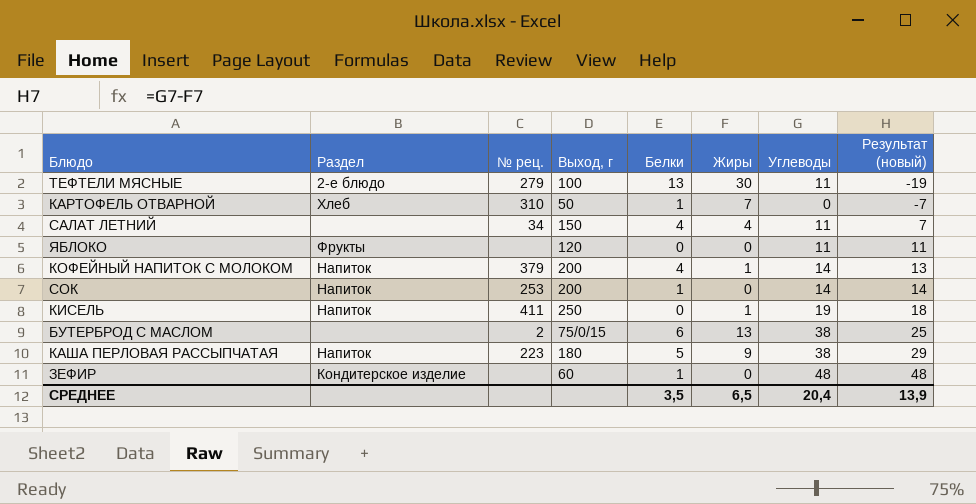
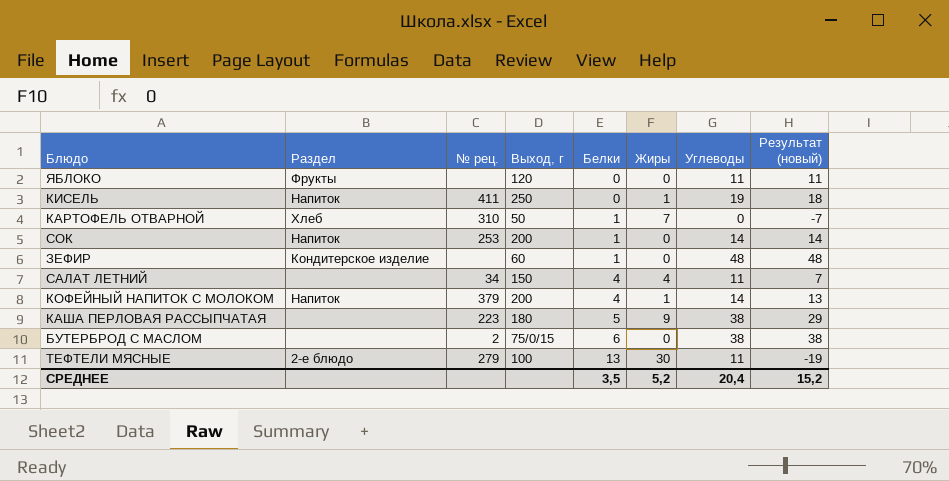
row order: Результат (новый) ascending -> Белки ascending
КАША ПЕРЛОВАЯ РАССЫПЧАТАЯ | Раздел: Напиток -> none
БУТЕРБРОД С МАСЛОМ | Жиры: 13 -> 0
БУТЕРБРОД С МАСЛОМ | Результат (новый): 25 -> 38
СРЕДНЕЕ | Жиры: 6,5 -> 5,2
СРЕДНЕЕ | Результат (новый): 13,9 -> 15,2

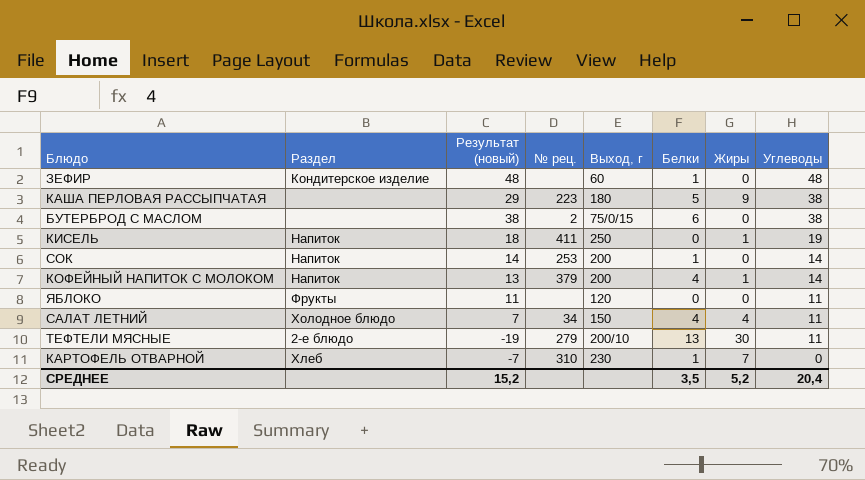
row order: Белки ascending -> Углеводы descending
column Результат (новый) | position: 8 -> 3
САЛАТ ЛЕТНИЙ | Раздел: none -> Холодное блюдо
ТЕФТЕЛИ МЯСНЫЕ | Выход, г: 100 -> 200/10
КАРТОФЕЛЬ ОТВАРНОЙ | Выход, г: 50 -> 230

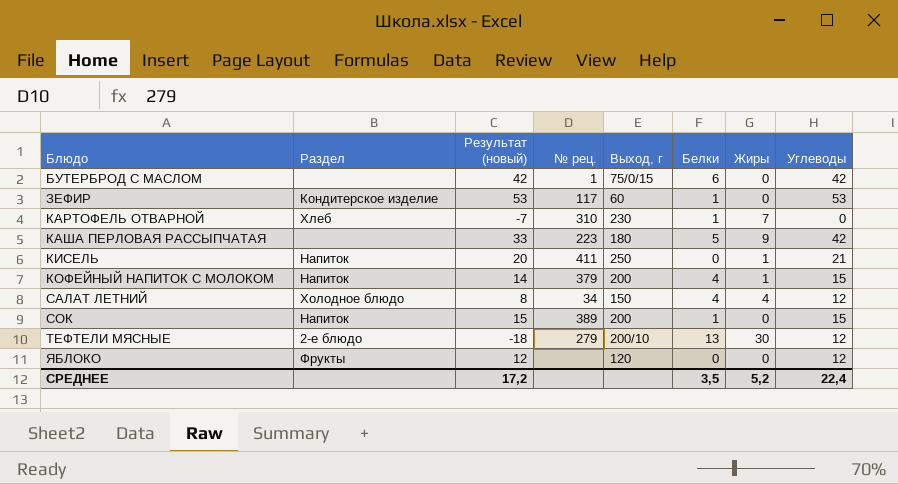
row order: Углеводы descending -> Блюдо ascending
БУТЕРБРОД С МАСЛОМ | Результат (новый): 38 -> 42
БУТЕРБРОД С МАСЛОМ | № рец.: 2 -> 1
БУТЕРБРОД С МАСЛОМ | Углеводы: 38 -> 42
ЗЕФИР | Результат (новый): 48 -> 53
ЗЕФИР | № рец.: none -> 117
ЗЕФИР | Углеводы: 48 -> 53
КАША ПЕРЛОВАЯ РАССЫПЧАТАЯ | Результат (новый): 29 -> 33
КАША ПЕРЛОВАЯ РАССЫПЧАТАЯ | Углеводы: 38 -> 42
КИСЕЛЬ | Результат (новый): 18 -> 20
КИСЕЛЬ | Углеводы: 19 -> 21
КОФЕЙНЫЙ НАПИТОК С МОЛОКОМ | Результат (новый): 13 -> 14
КОФЕЙНЫЙ НАПИТОК С МОЛОКОМ | Углеводы: 14 -> 15
САЛАТ ЛЕТНИЙ | Результат (новый): 7 -> 8
САЛАТ ЛЕТНИЙ | Углеводы: 11 -> 12
СОК | Результат (новый): 14 -> 15
СОК | № рец.: 253 -> 389
СОК | Углеводы: 14 -> 15
ТЕФТЕЛИ МЯСНЫЕ | Результат (новый): -19 -> -18
ТЕФТЕЛИ МЯСНЫЕ | Углеводы: 11 -> 12
ЯБЛОКО | Результат (новый): 11 -> 12
ЯБЛОКО | Углеводы: 11 -> 12
СРЕДНЕЕ | Результат (новый): 15,2 -> 17,2
СРЕДНЕЕ | Углеводы: 20,4 -> 22,4

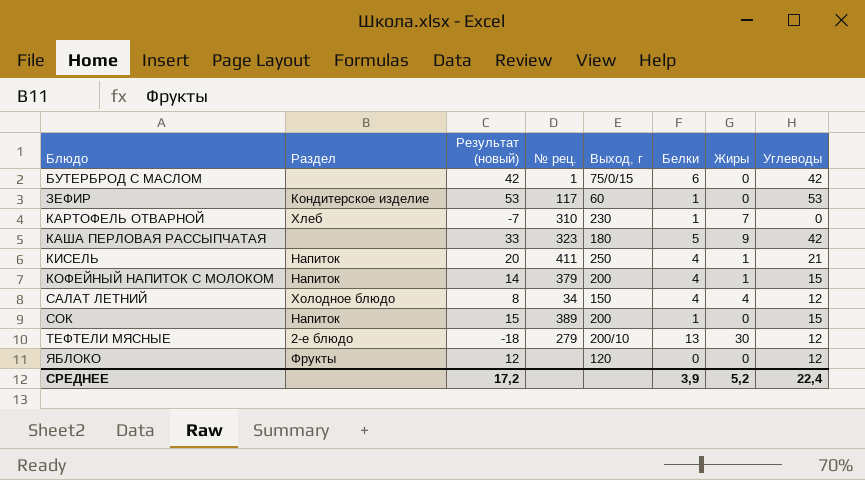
КАША ПЕРЛОВАЯ РАССЫПЧАТАЯ | № рец.: 223 -> 323
КИСЕЛЬ | Белки: 0 -> 4
СРЕДНЕЕ | Белки: 3,5 -> 3,9

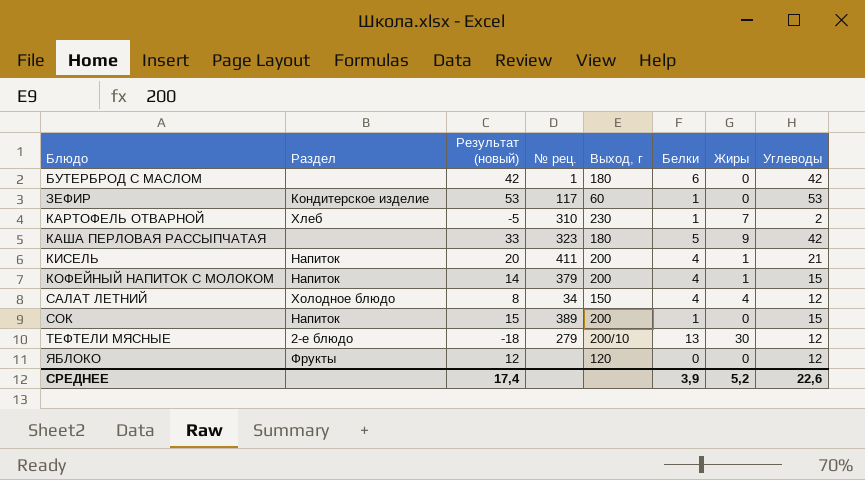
БУТЕРБРОД С МАСЛОМ | Выход, г: 75/0/15 -> 180
КАРТОФЕЛЬ ОТВАРНОЙ | Результат (новый): -7 -> -5
КАРТОФЕЛЬ ОТВАРНОЙ | Углеводы: 0 -> 2
КИСЕЛЬ | Выход, г: 250 -> 200
СРЕДНЕЕ | Результат (новый): 17,2 -> 17,4
СРЕДНЕЕ | Углеводы: 22,4 -> 22,6

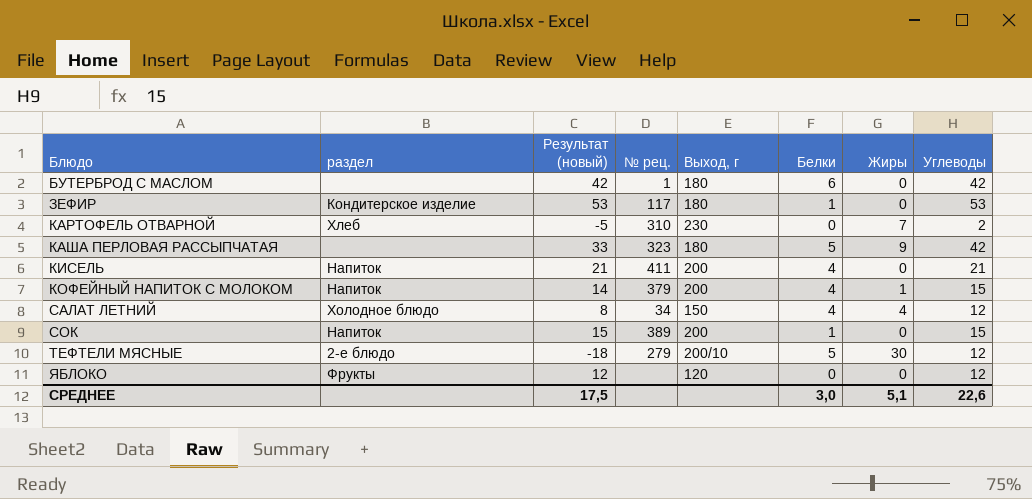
column name: Раздел -> раздел
ЗЕФИР | Выход, г: 60 -> 180
КАРТОФЕЛЬ ОТВАРНОЙ | Белки: 1 -> 0
КИСЕЛЬ | Результат (новый): 20 -> 21
КИСЕЛЬ | Жиры: 1 -> 0
ТЕФТЕЛИ МЯСНЫЕ | Белки: 13 -> 5
СРЕДНЕЕ | Результат (новый): 17,4 -> 17,5
СРЕДНЕЕ | Белки: 3,9 -> 3,0
СРЕДНЕЕ | Жиры: 5,2 -> 5,1

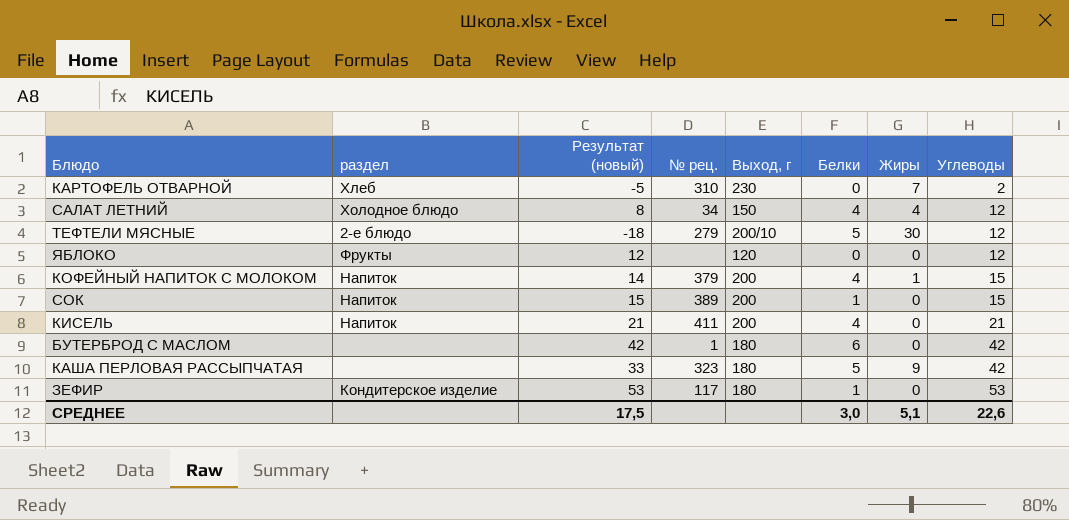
row order: Блюдо ascending -> Углеводы ascending

